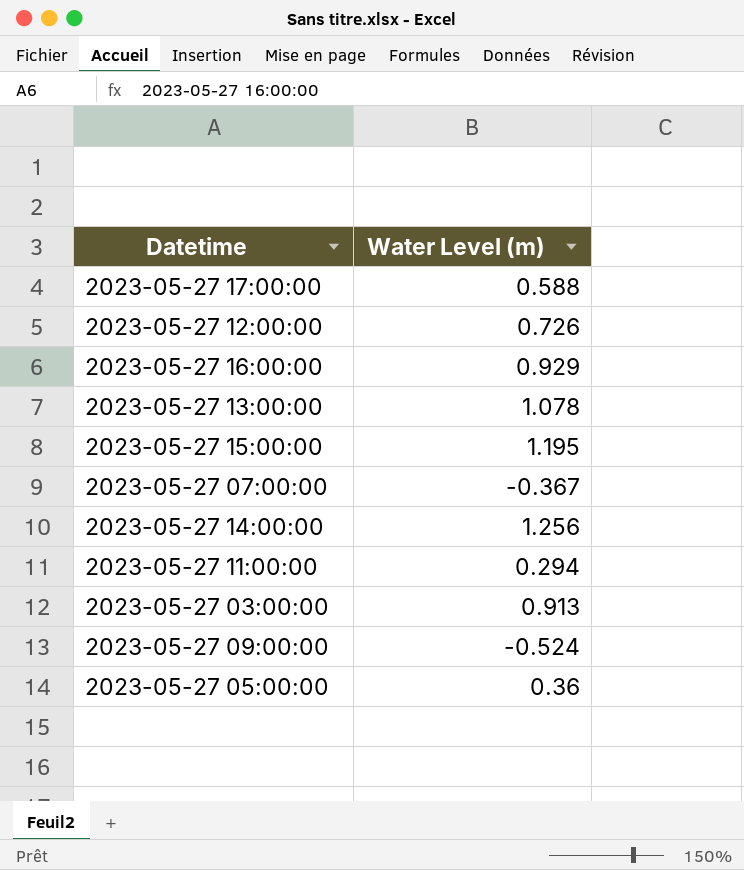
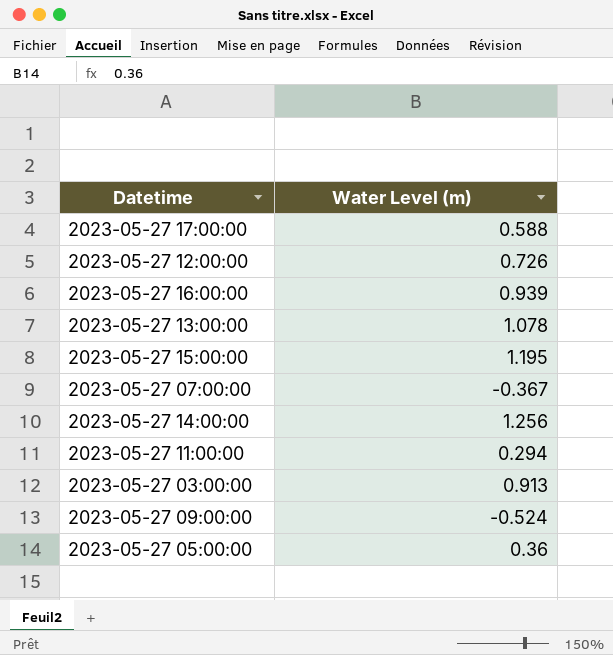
2023-05-27 16:00:00 | Water Level (m): 0.929 -> 0.939

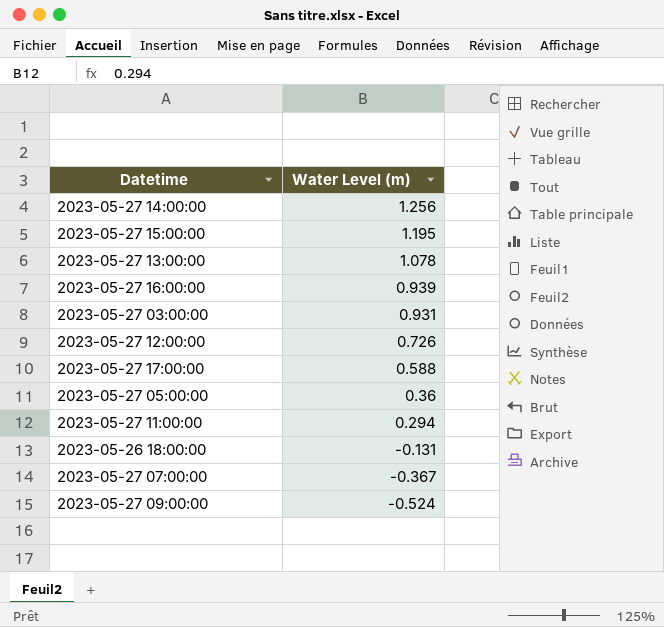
row order: none -> Water Level (m) descending
2023-05-27 03:00:00 | Water Level (m): 0.913 -> 0.931
row 2023-05-26 18:00:00: none -> -0.131

